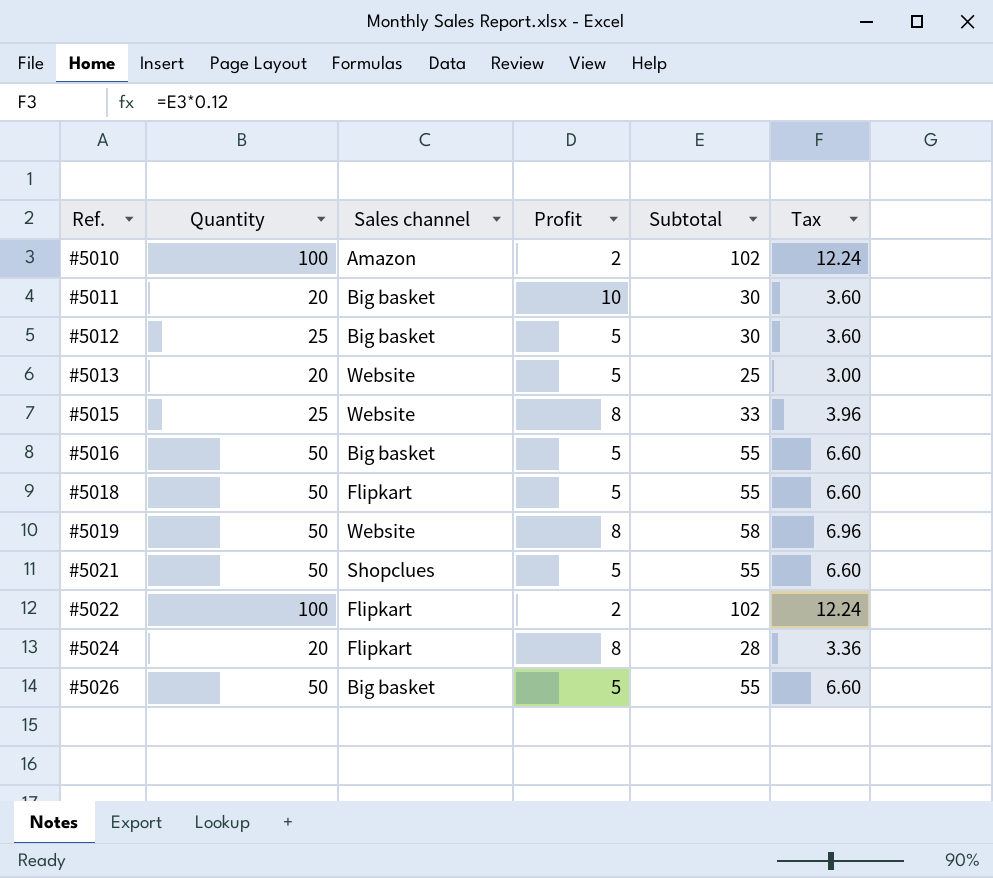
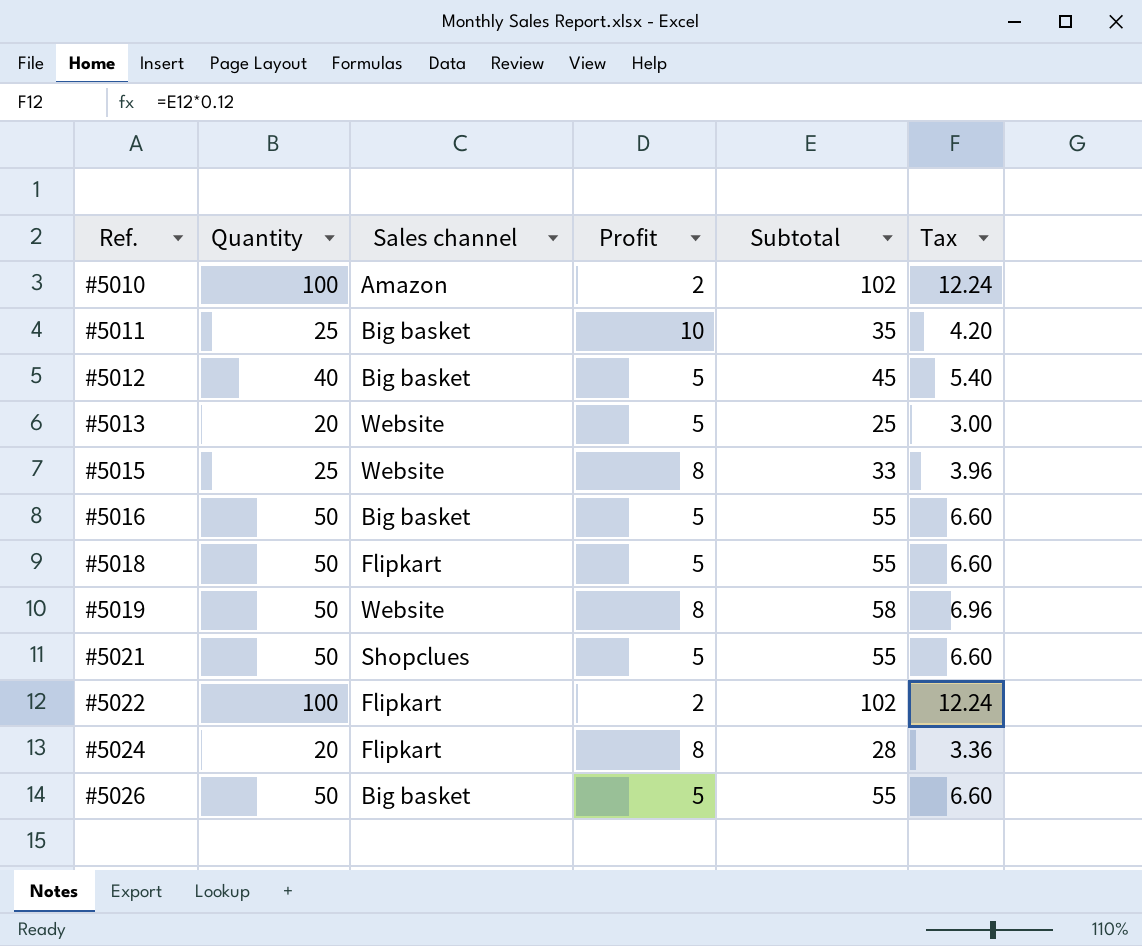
#5011 | Quantity: 20 -> 25
#5011 | Subtotal: 30 -> 35
#5011 | Tax: 3.60 -> 4.20
#5012 | Quantity: 25 -> 40
#5012 | Subtotal: 30 -> 45
#5012 | Tax: 3.60 -> 5.40

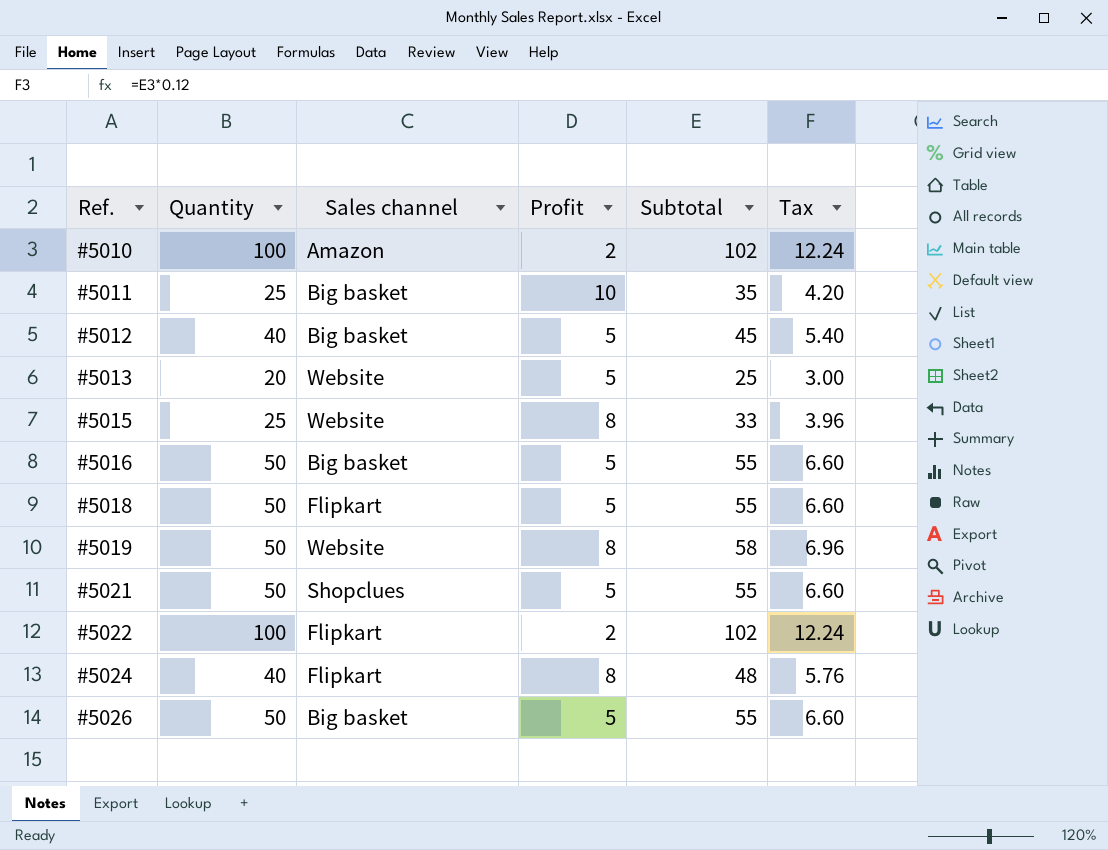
#5024 | Quantity: 20 -> 40
#5024 | Subtotal: 28 -> 48
#5024 | Tax: 3.36 -> 5.76

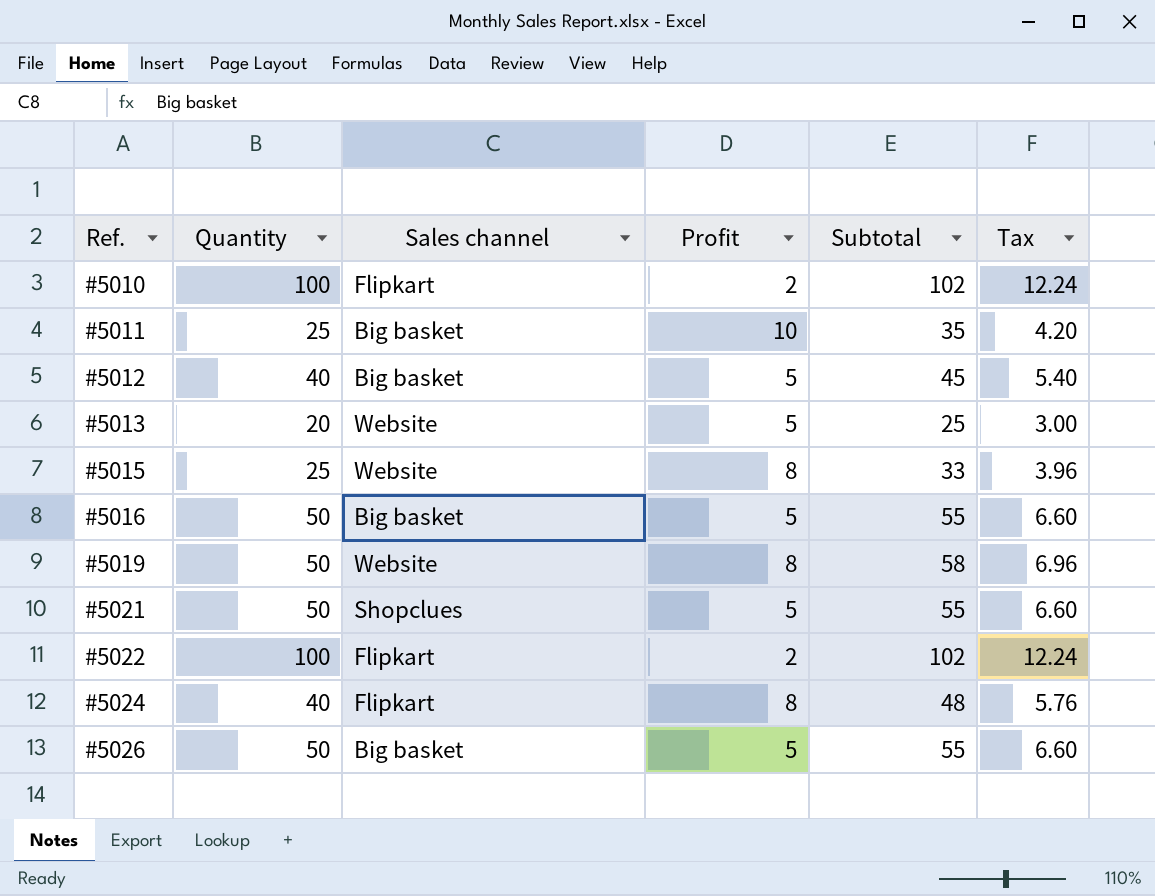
row #5018: 50 | Flipkart | 5 | 55 | 6.60 -> none
#5010 | Sales channel: Amazon -> Flipkart

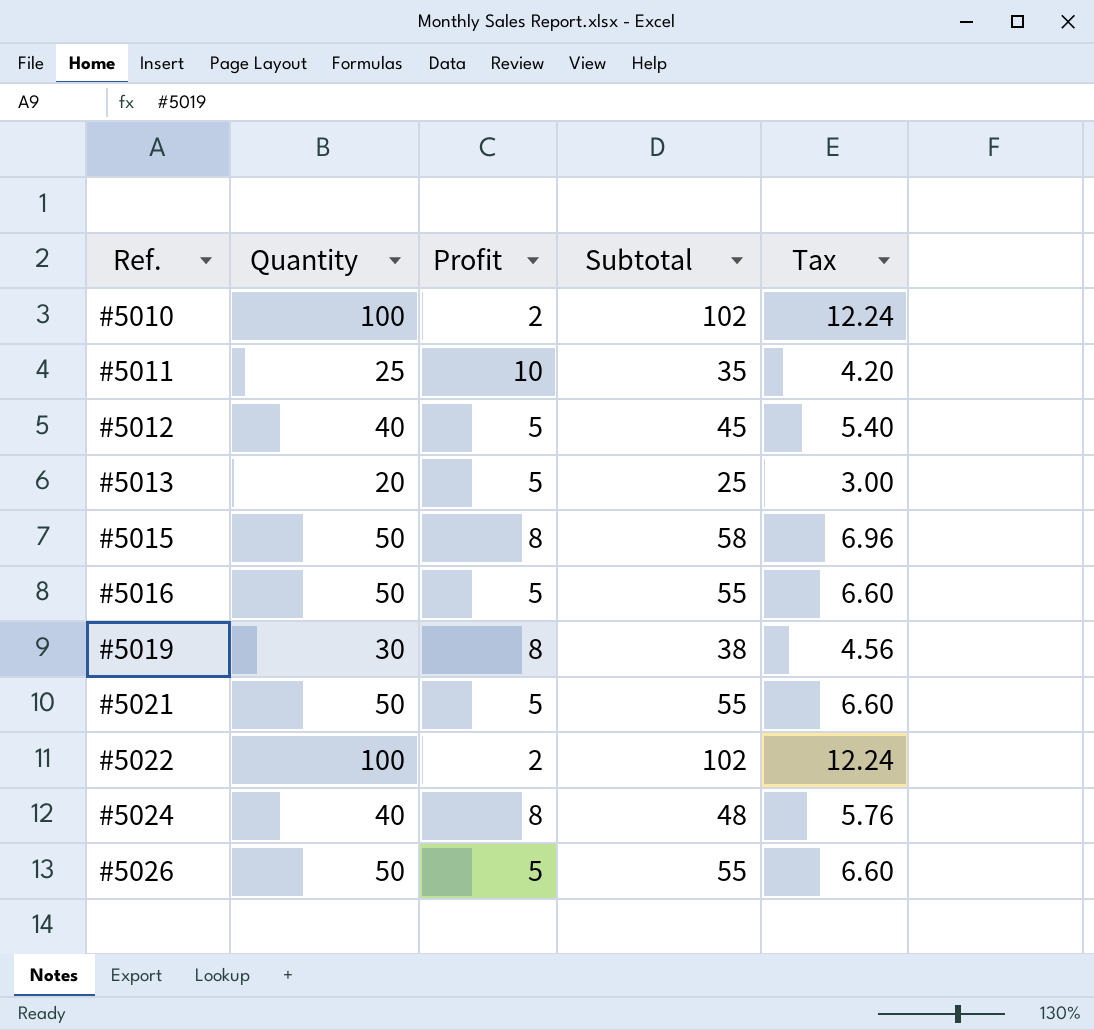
column Sales channel | position: 3 -> none
#5015 | Quantity: 25 -> 50
#5015 | Subtotal: 33 -> 58
#5015 | Tax: 3.96 -> 6.96
#5019 | Quantity: 50 -> 30
#5019 | Subtotal: 58 -> 38
#5019 | Tax: 6.96 -> 4.56

